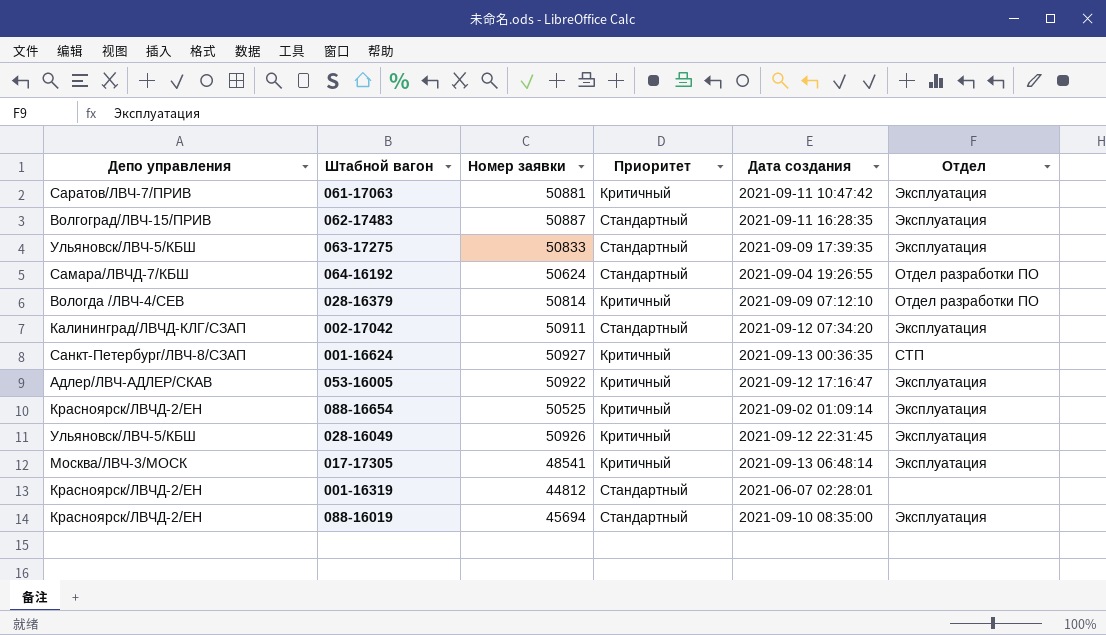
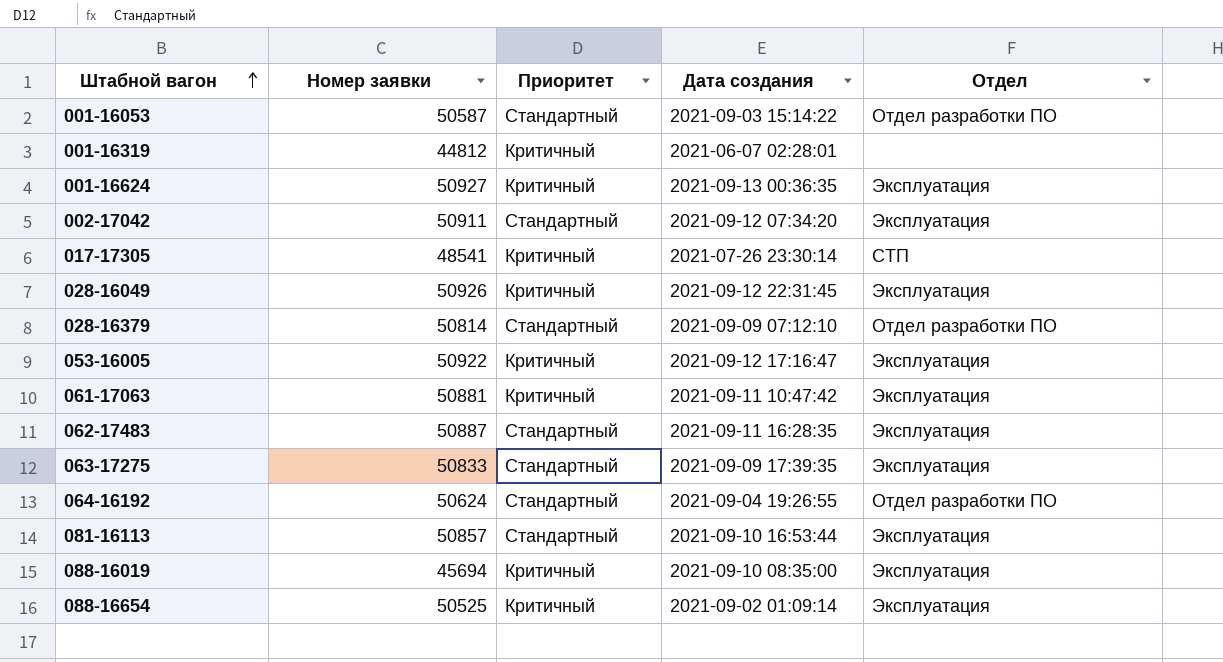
row order: none -> Штабной вагон ascending
column Депо управления | position: 1 -> none
row 001-16053: none -> 50587 | Стандартный | 2021-09-03 15:14:22 | Отдел разработки ПО
001-16319 | Приоритет: Стандартный -> Критичный
001-16624 | Отдел: СТП -> Эксплуатация
017-17305 | Дата создания: 2021-09-13 06:48:14 -> 2021-07-26 23:30:14
017-17305 | Отдел: Эксплуатация -> СТП
028-16379 | Приоритет: Критичный -> Стандартный
row 081-16113: none -> 50857 | Стандартный | 2021-09-10 16:53:44 | Эксплуатация
088-16019 | Приоритет: Стандартный -> Критичный

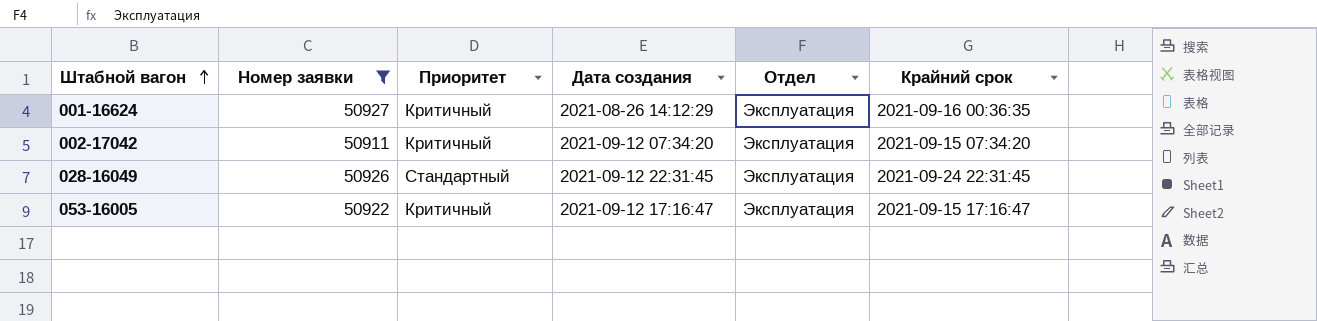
filter: none -> Номер заявки >= 50911
column Крайний срок | position: none -> 6
001-16624 | Дата создания: 2021-09-13 00:36:35 -> 2021-08-26 14:12:29
002-17042 | Приоритет: Стандартный -> Критичный
028-16049 | Приоритет: Критичный -> Стандартный

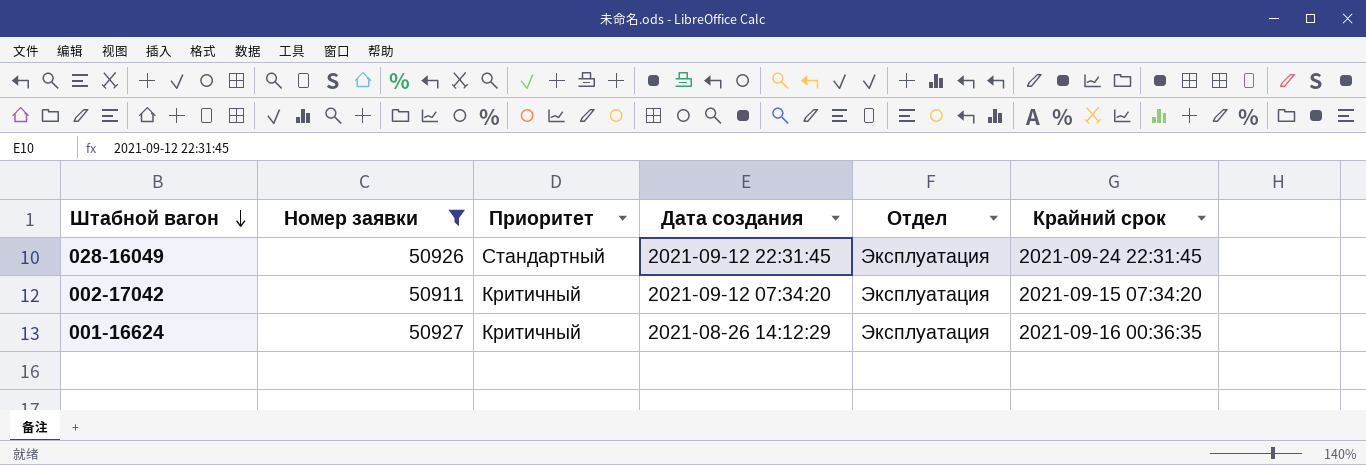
row order: Штабной вагон ascending -> Штабной вагон descending
row 053-16005: 50922 | Критичный | 2021-09-12 17:16:47 | Эксплуатация | 2021-09-15 17:16:47 -> none

